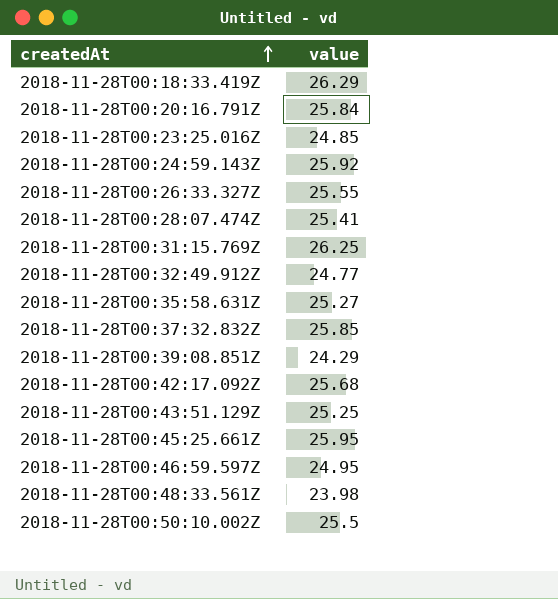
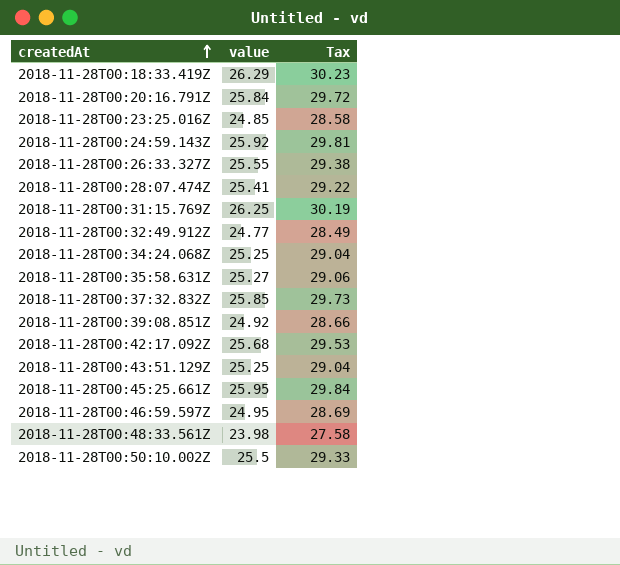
column Tax | formula: none -> [value] * 1.15
row 2018-11-28T00:34:24.068Z: none -> 25.25 | 29.04
2018-11-28T00:39:08.851Z | value: 24.29 -> 24.92

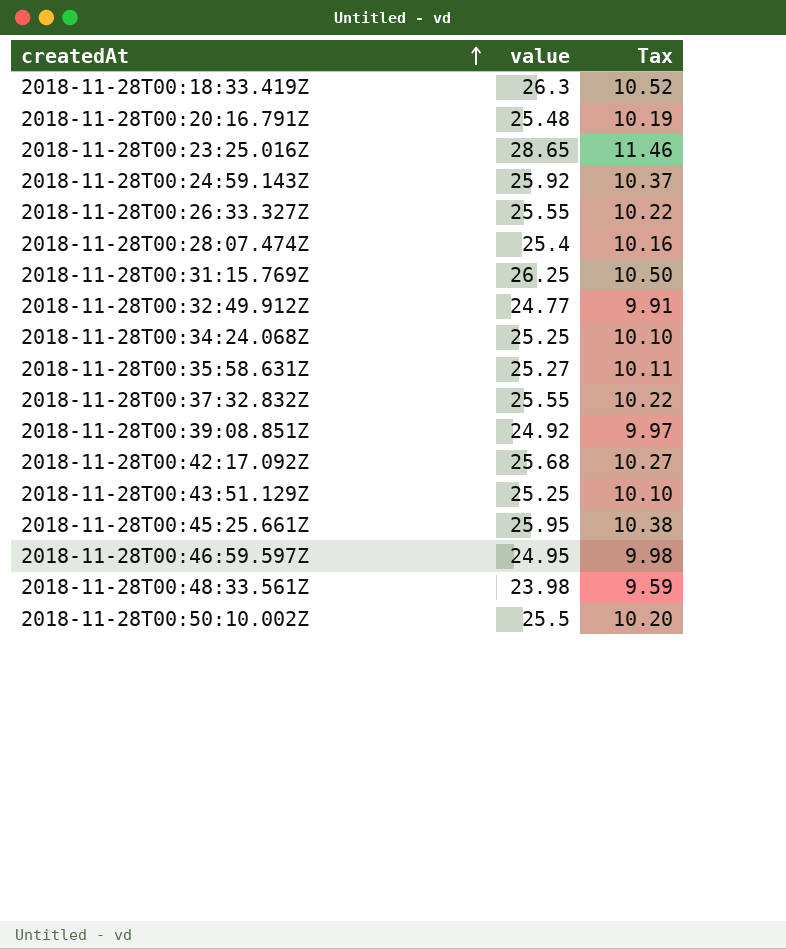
column Tax | formula: [value] * 1.15 -> [value] * 0.4
2018-11-28T00:18:33.419Z | value: 26.29 -> 26.3
2018-11-28T00:20:16.791Z | value: 25.84 -> 25.48
2018-11-28T00:23:25.016Z | value: 24.85 -> 28.65
2018-11-28T00:28:07.474Z | value: 25.41 -> 25.4
2018-11-28T00:37:32.832Z | value: 25.85 -> 25.55

